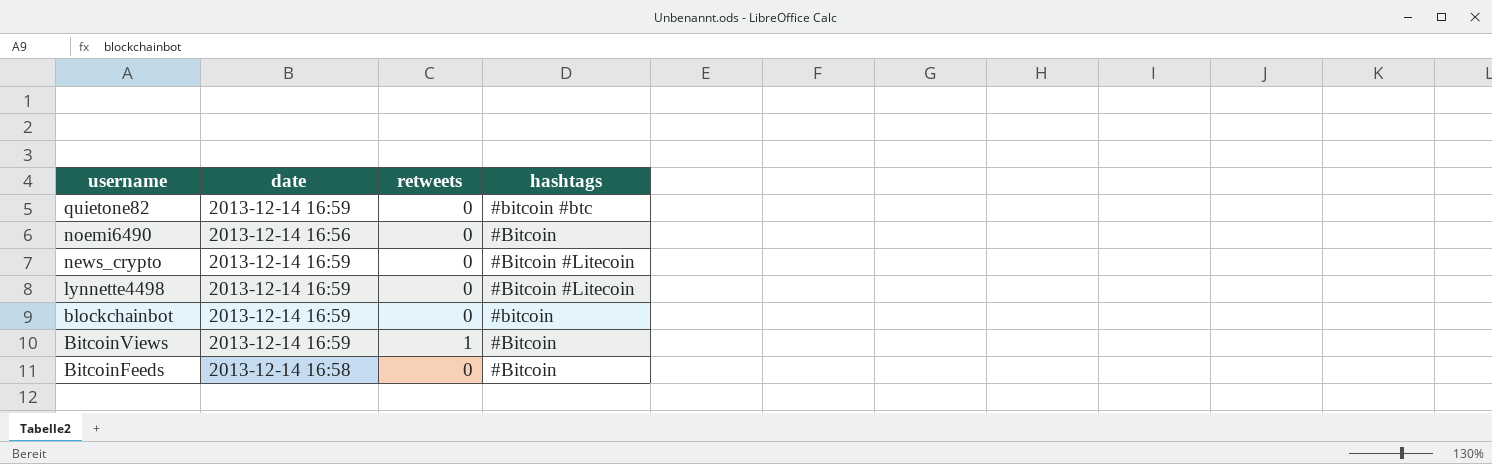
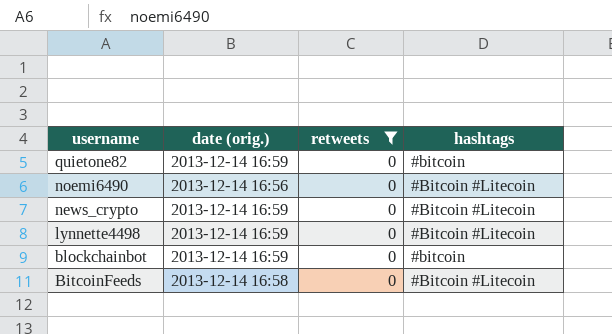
filter: none -> retweets = 0
column name: date -> date (orig.)
quietone82 | hashtags: #bitcoin #btc -> #bitcoin
noemi6490 | hashtags: #Bitcoin -> #Bitcoin #Litecoin
BitcoinFeeds | hashtags: #Bitcoin -> #Bitcoin #Litecoin

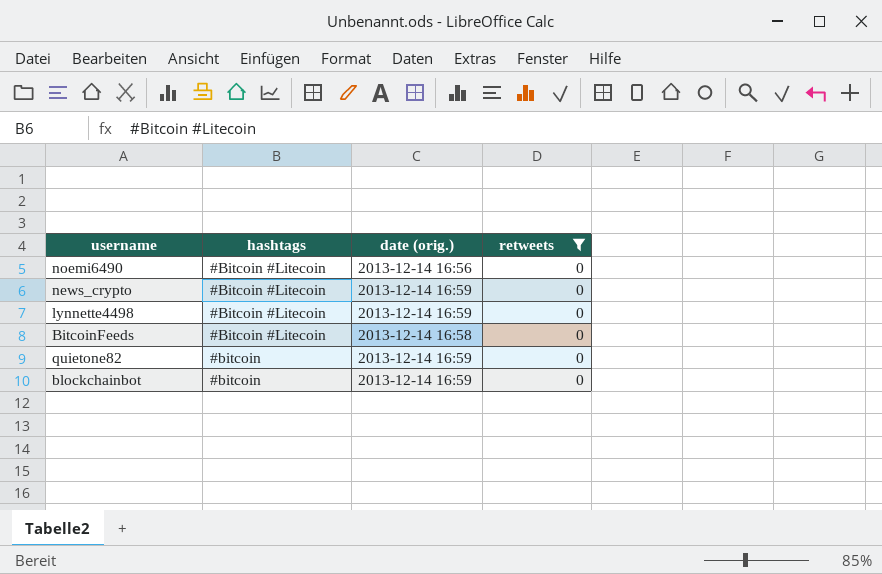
row order: username descending -> hashtags descending
column hashtags | position: 4 -> 2

